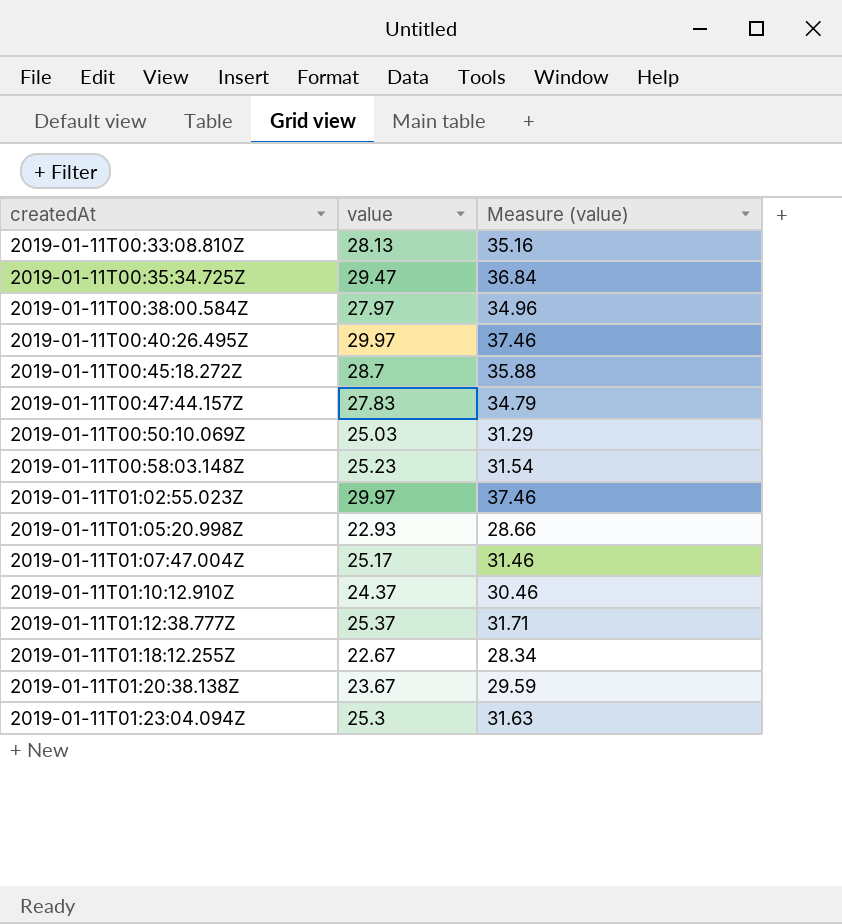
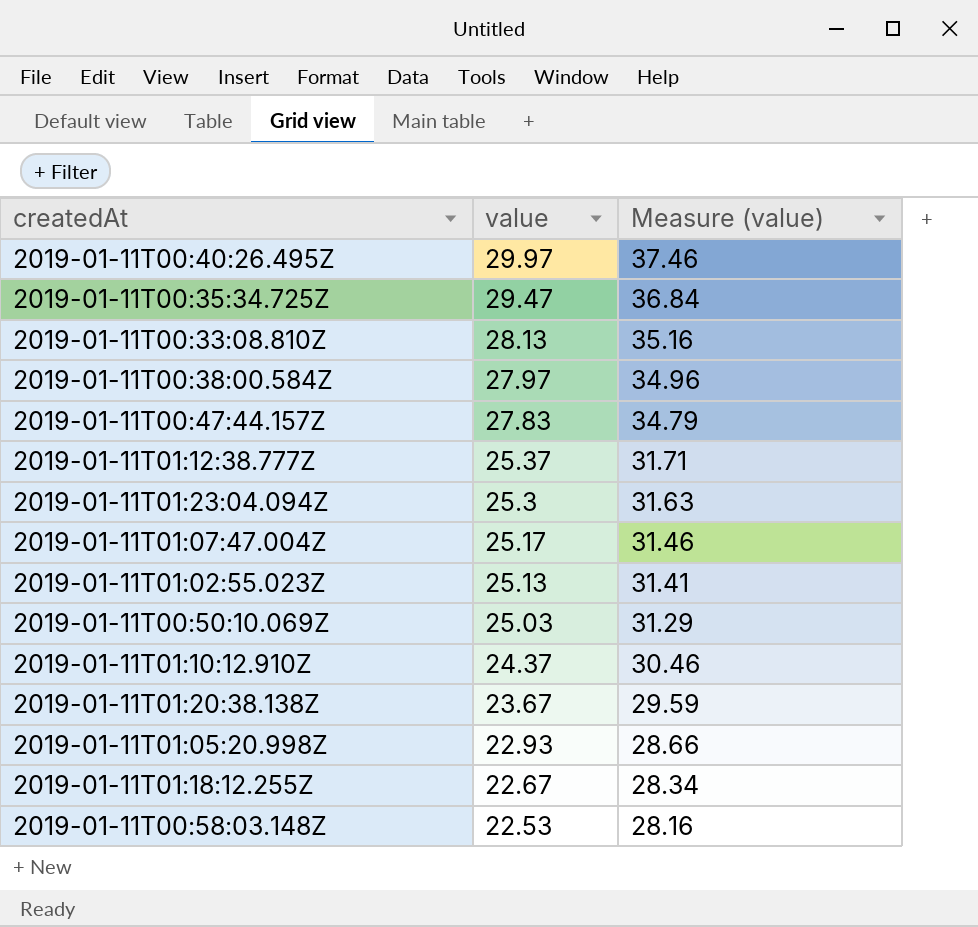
row order: createdAt ascending -> value descending
row 2019-01-11T00:45:18.272Z: 28.7 | 35.88 -> none
2019-01-11T01:02:55.023Z | value: 29.97 -> 25.13
2019-01-11T01:02:55.023Z | Measure (value): 37.46 -> 31.41
2019-01-11T00:58:03.148Z | value: 25.23 -> 22.53
2019-01-11T00:58:03.148Z | Measure (value): 31.54 -> 28.16

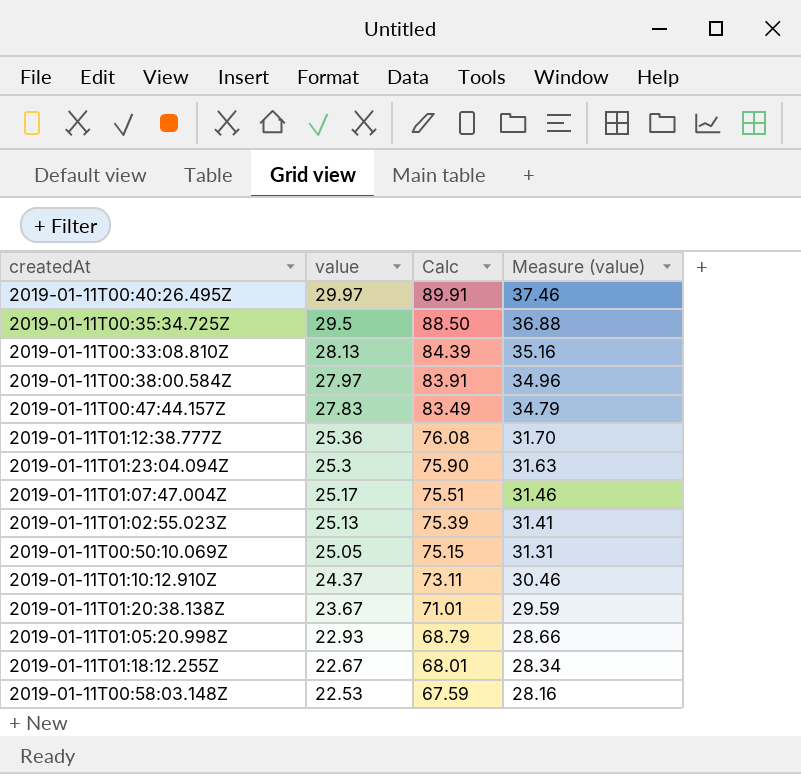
column Calc | formula: none -> [value] * 3
2019-01-11T00:35:34.725Z | value: 29.47 -> 29.5
2019-01-11T00:35:34.725Z | Measure (value): 36.84 -> 36.88
2019-01-11T01:12:38.777Z | value: 25.37 -> 25.36
2019-01-11T01:12:38.777Z | Measure (value): 31.71 -> 31.70
2019-01-11T00:50:10.069Z | value: 25.03 -> 25.05
2019-01-11T00:50:10.069Z | Measure (value): 31.29 -> 31.31

